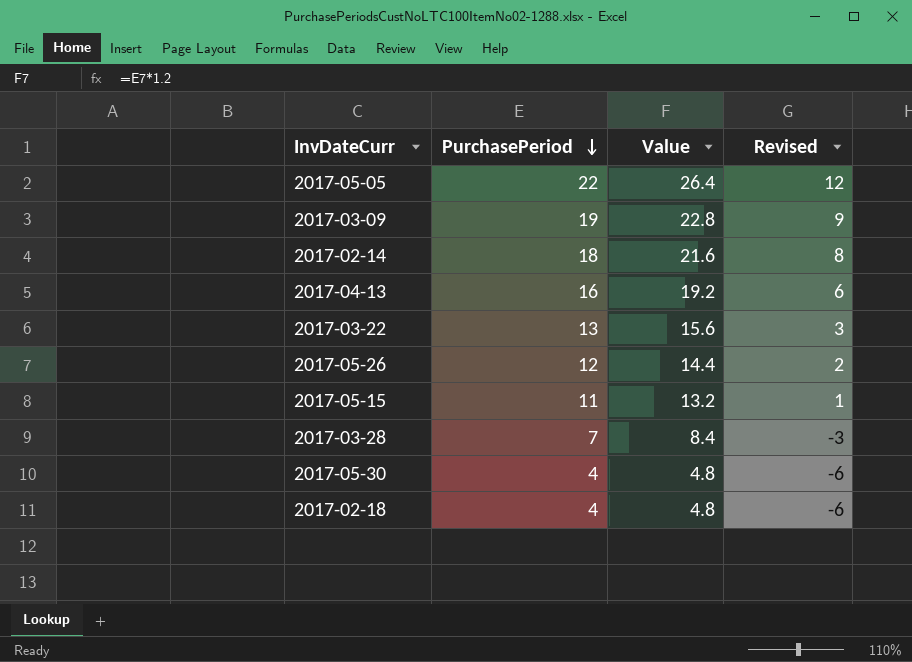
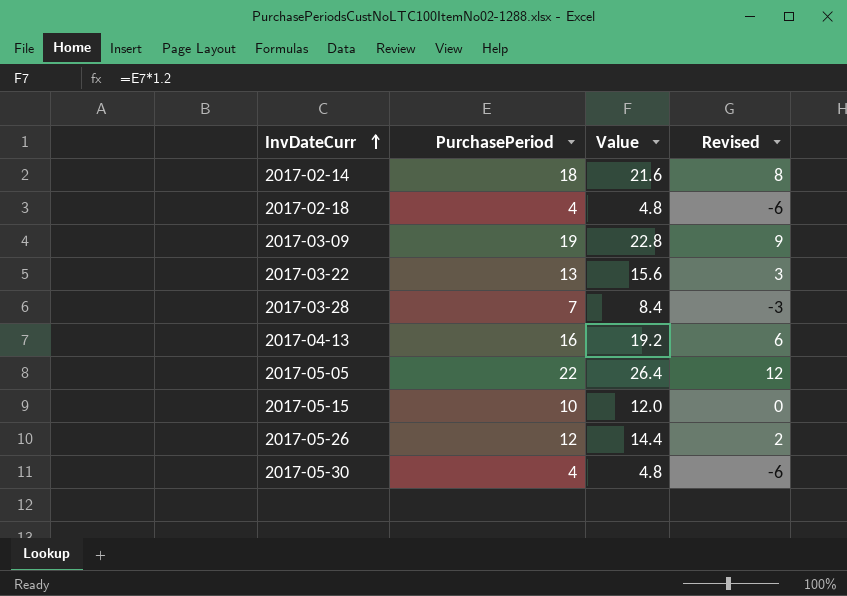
row order: PurchasePeriod descending -> InvDateCurr ascending
2017-05-15 | PurchasePeriod: 11 -> 10
2017-05-15 | Value: 13.2 -> 12.0
2017-05-15 | Revised: 1 -> 0

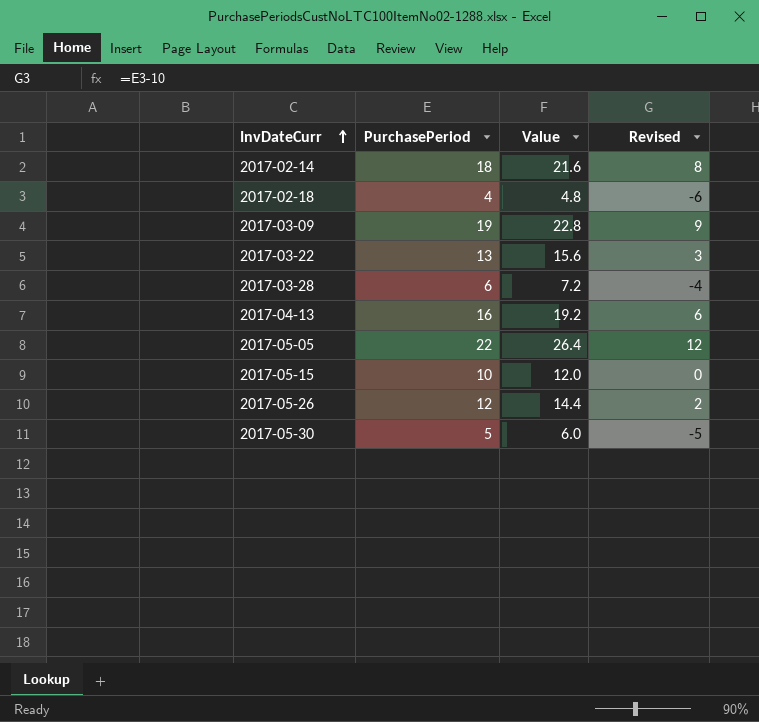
2017-03-28 | PurchasePeriod: 7 -> 6
2017-03-28 | Value: 8.4 -> 7.2
2017-03-28 | Revised: -3 -> -4
2017-05-30 | PurchasePeriod: 4 -> 5
2017-05-30 | Value: 4.8 -> 6.0
2017-05-30 | Revised: -6 -> -5

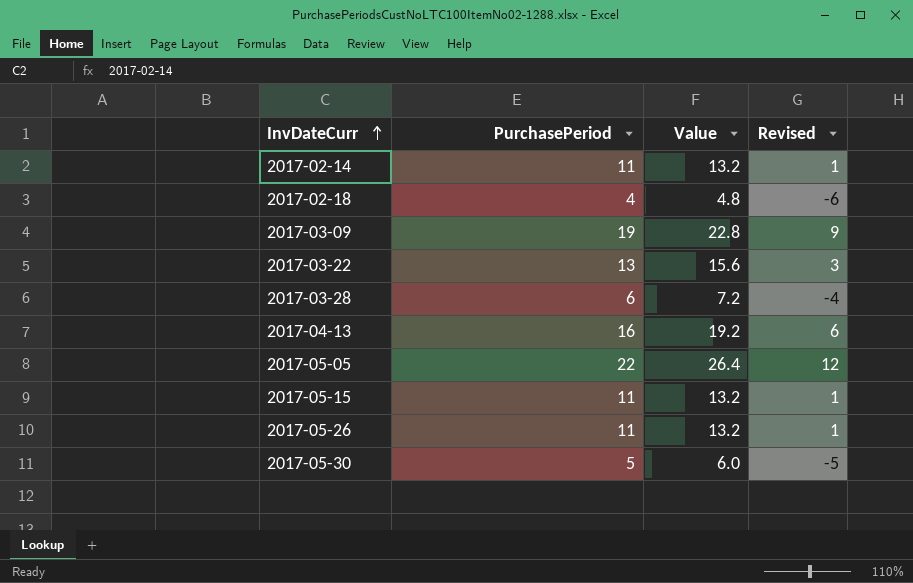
2017-02-14 | PurchasePeriod: 18 -> 11
2017-02-14 | Value: 21.6 -> 13.2
2017-02-14 | Revised: 8 -> 1
2017-05-15 | PurchasePeriod: 10 -> 11
2017-05-15 | Value: 12.0 -> 13.2
2017-05-15 | Revised: 0 -> 1
2017-05-26 | PurchasePeriod: 12 -> 11
2017-05-26 | Value: 14.4 -> 13.2
2017-05-26 | Revised: 2 -> 1

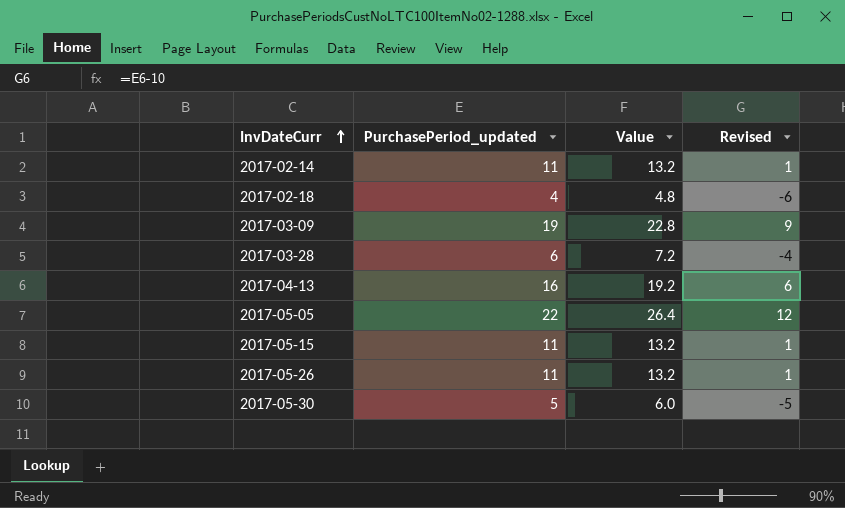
column name: PurchasePeriod -> PurchasePeriod_updated
row 2017-03-22: 13 | 15.6 | 3 -> none

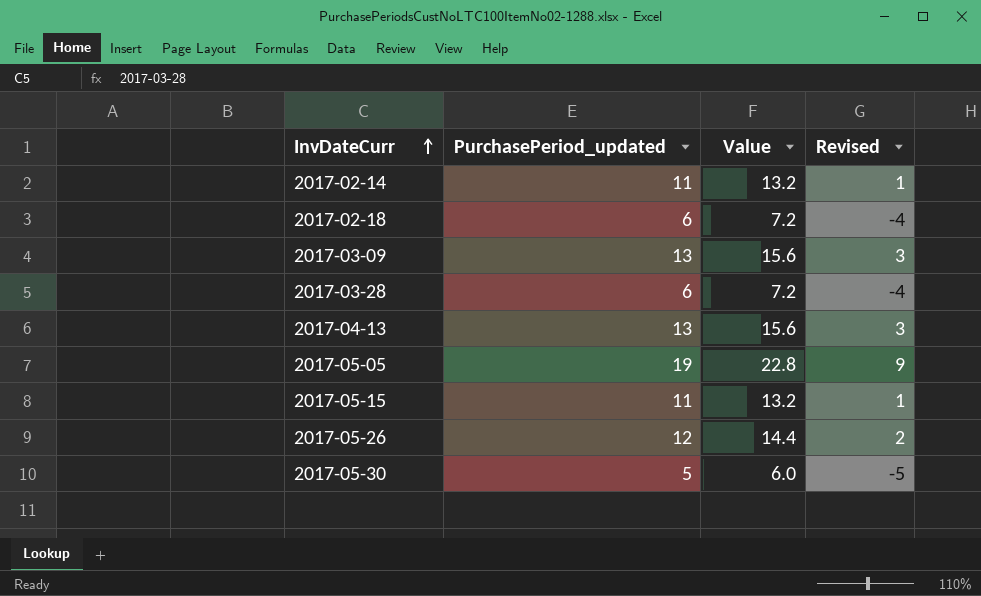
2017-02-18 | PurchasePeriod_updated: 4 -> 6
2017-02-18 | Value: 4.8 -> 7.2
2017-02-18 | Revised: -6 -> -4
2017-03-09 | PurchasePeriod_updated: 19 -> 13
2017-03-09 | Value: 22.8 -> 15.6
2017-03-09 | Revised: 9 -> 3
2017-04-13 | PurchasePeriod_updated: 16 -> 13
2017-04-13 | Value: 19.2 -> 15.6
2017-04-13 | Revised: 6 -> 3
2017-05-05 | PurchasePeriod_updated: 22 -> 19
2017-05-05 | Value: 26.4 -> 22.8
2017-05-05 | Revised: 12 -> 9
2017-05-26 | PurchasePeriod_updated: 11 -> 12
2017-05-26 | Value: 13.2 -> 14.4
2017-05-26 | Revised: 1 -> 2

